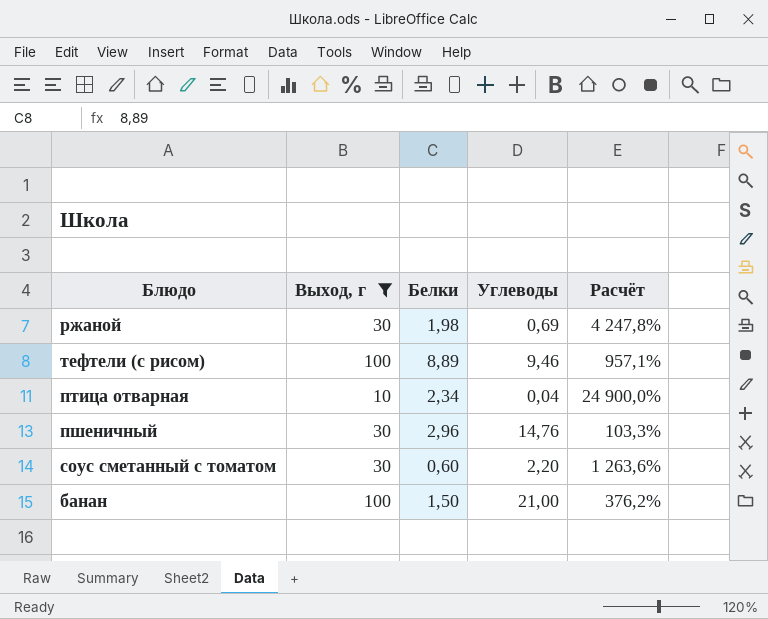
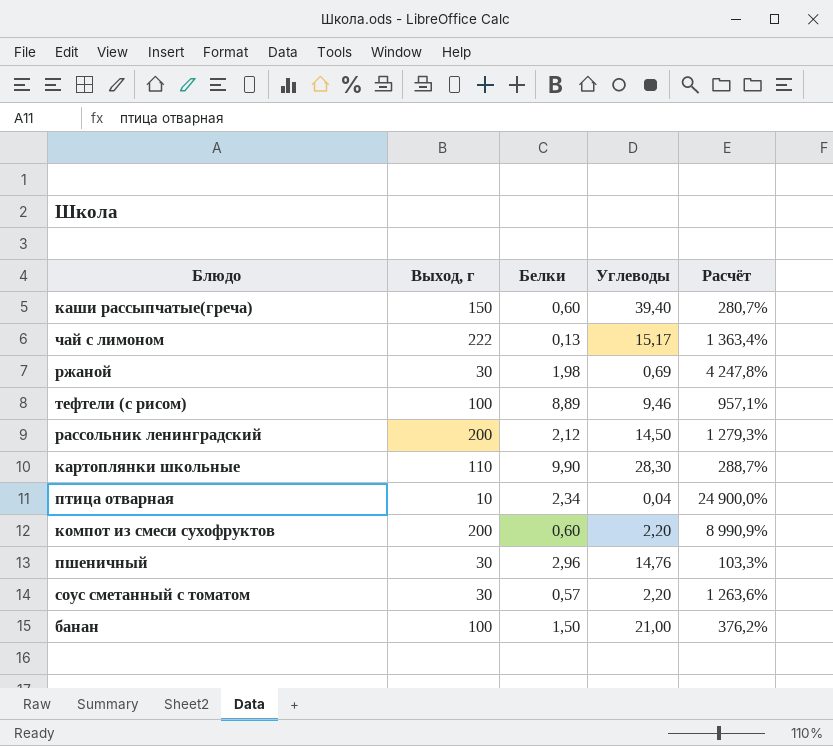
filter: Выход, г <= 100 -> none
соус сметанный с томатом | Белки: 0,60 -> 0,57

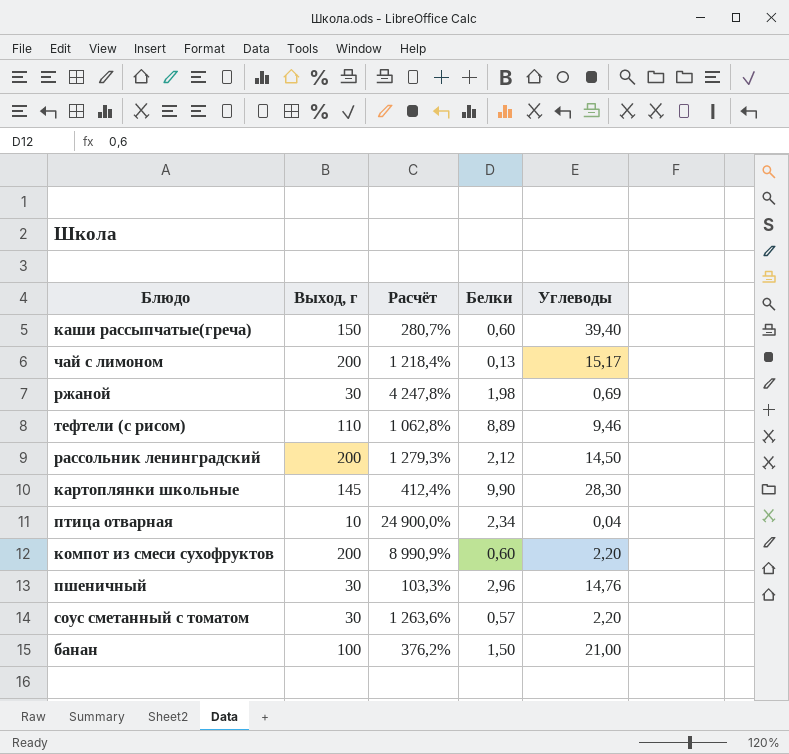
column Расчёт | position: 5 -> 3
чай с лимоном | Выход, г: 222 -> 200
чай с лимоном | Расчёт: 1 363,4% -> 1 218,4%
тефтели (с рисом) | Выход, г: 100 -> 110
тефтели (с рисом) | Расчёт: 957,1% -> 1 062,8%
картоплянки школьные | Выход, г: 110 -> 145
картоплянки школьные | Расчёт: 288,7% -> 412,4%

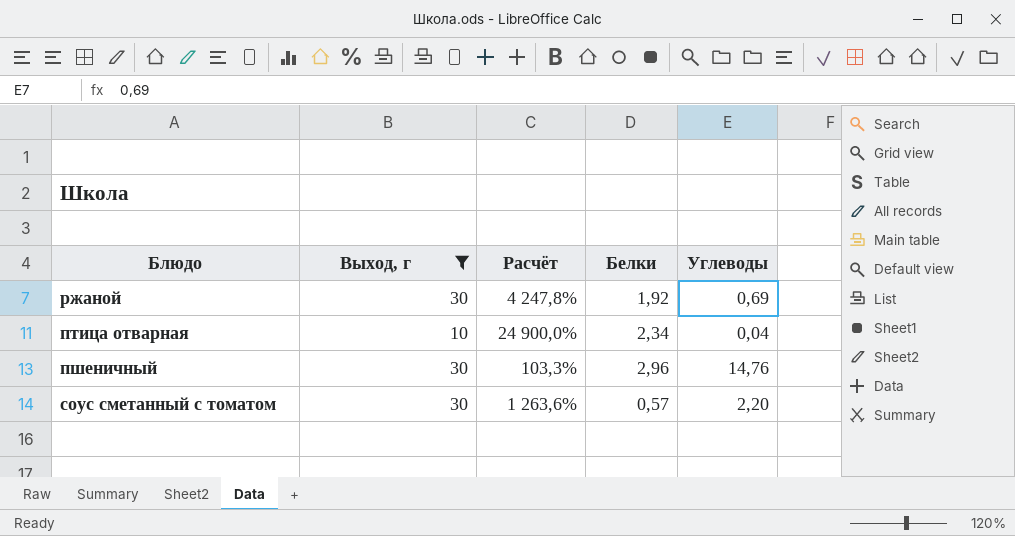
filter: none -> Выход, г <= 30
ржаной | Белки: 1,98 -> 1,92

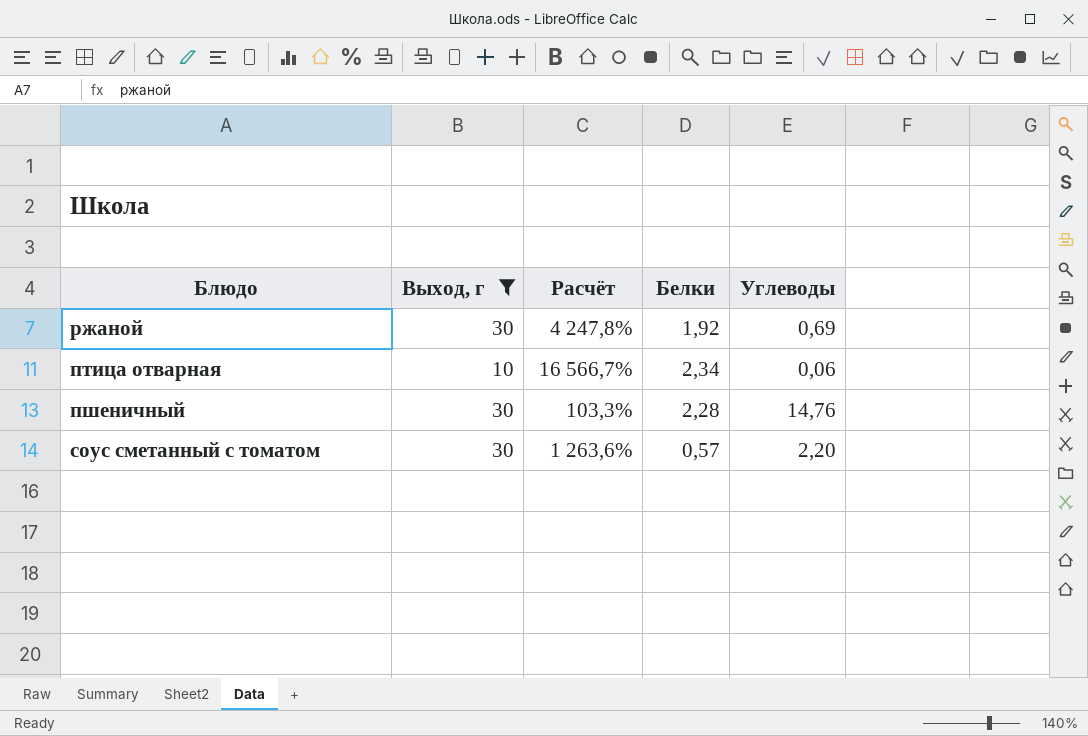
птица отварная | Расчёт: 24 900,0% -> 16 566,7%
птица отварная | Углеводы: 0,04 -> 0,06
пшеничный | Белки: 2,96 -> 2,28

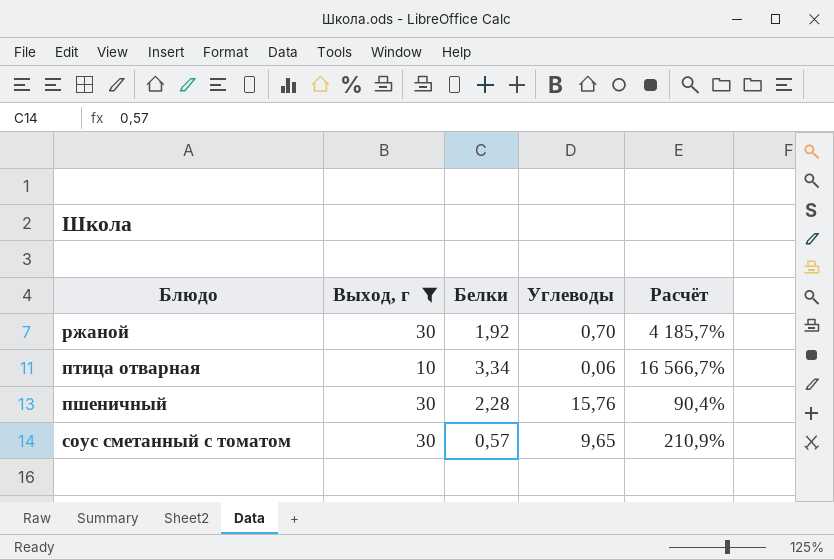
column Расчёт | position: 3 -> 5
ржаной | Углеводы: 0,69 -> 0,70
ржаной | Расчёт: 4 247,8% -> 4 185,7%
птица отварная | Белки: 2,34 -> 3,34
пшеничный | Углеводы: 14,76 -> 15,76
пшеничный | Расчёт: 103,3% -> 90,4%
соус сметанный с томатом | Углеводы: 2,20 -> 9,65
соус сметанный с томатом | Расчёт: 1 263,6% -> 210,9%

